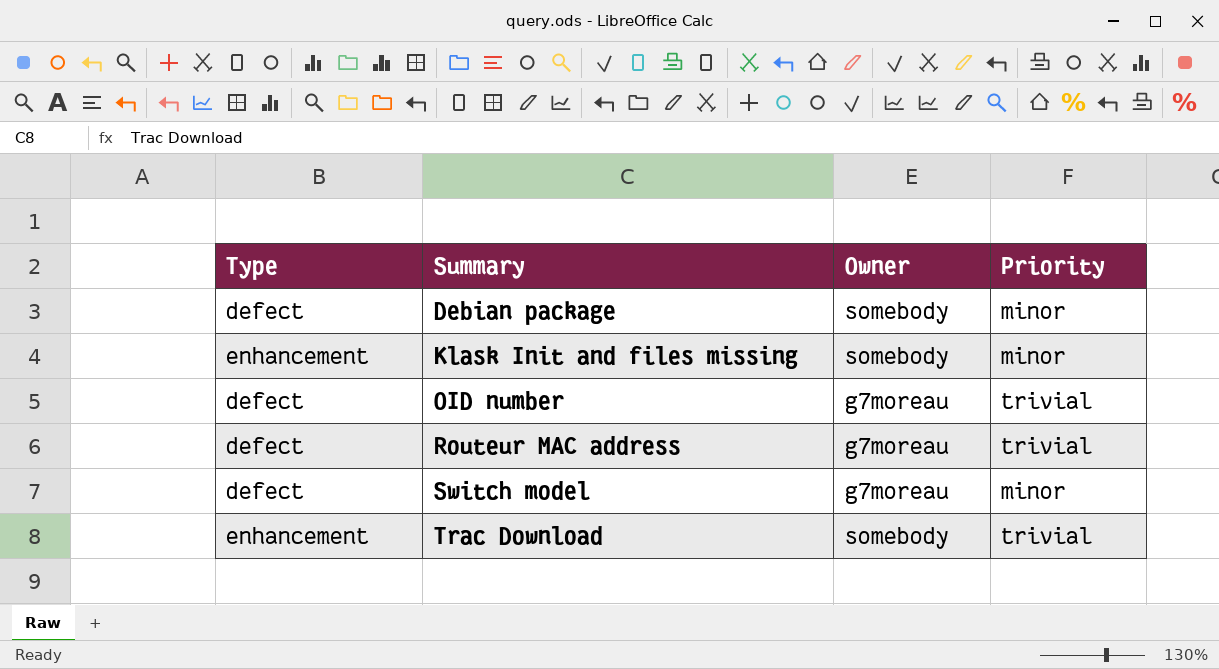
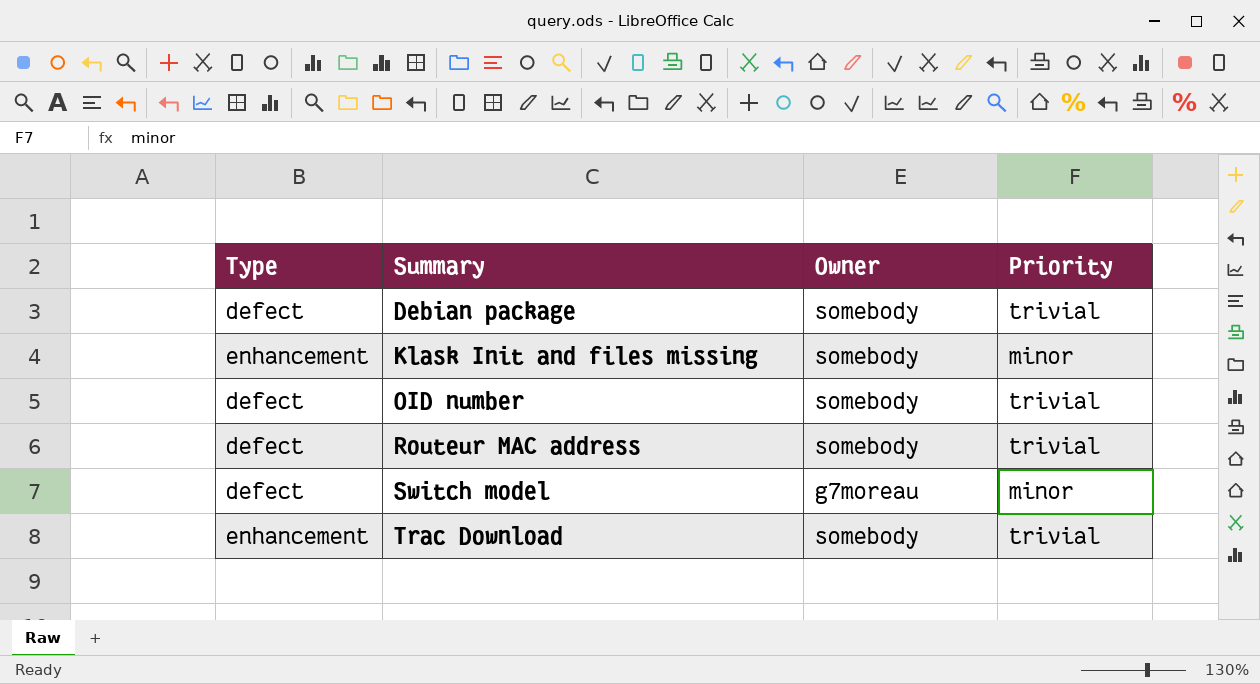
Debian package | Priority: minor -> trivial
OID number | Owner: g7moreau -> somebody
Routeur MAC address | Owner: g7moreau -> somebody

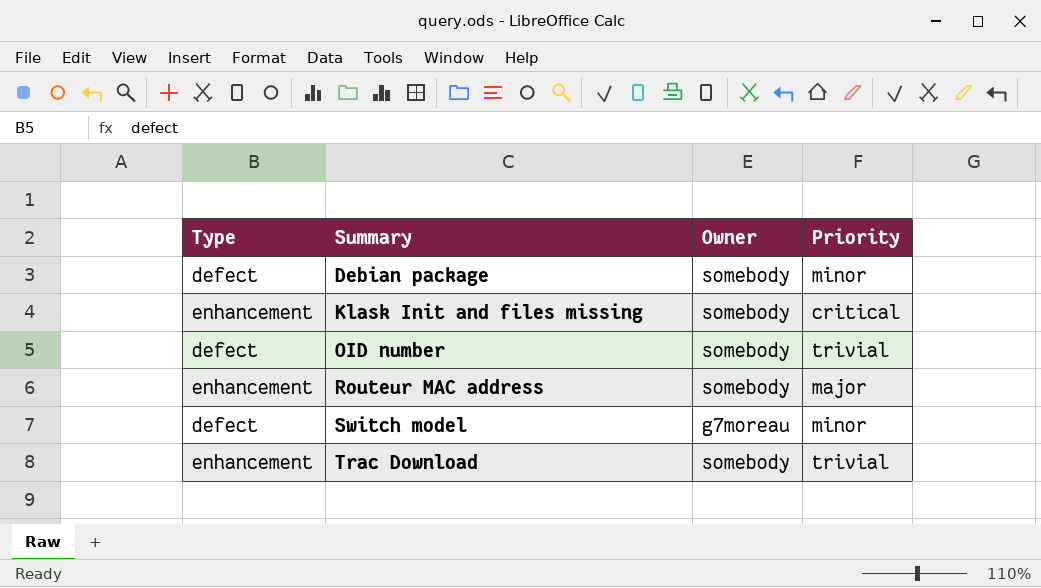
Debian package | Priority: trivial -> minor
Klask Init and files missing | Priority: minor -> critical
Routeur MAC address | Type: defect -> enhancement
Routeur MAC address | Priority: trivial -> major

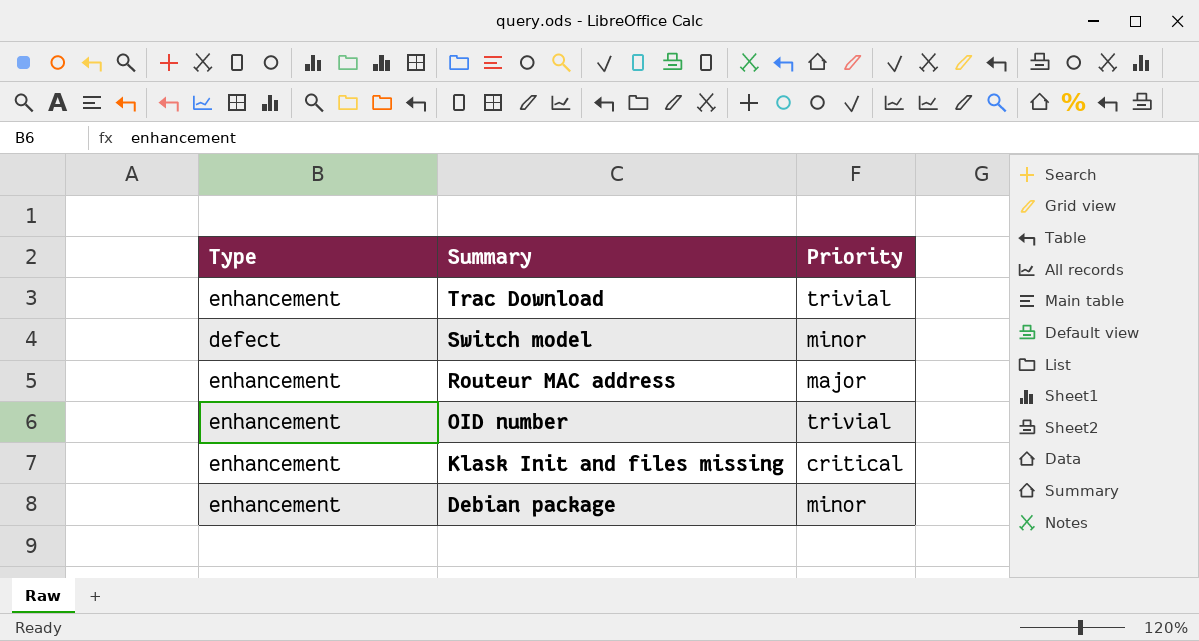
row order: Summary ascending -> Summary descending
column Owner | position: 3 -> none
OID number | Type: defect -> enhancement
Debian package | Type: defect -> enhancement

